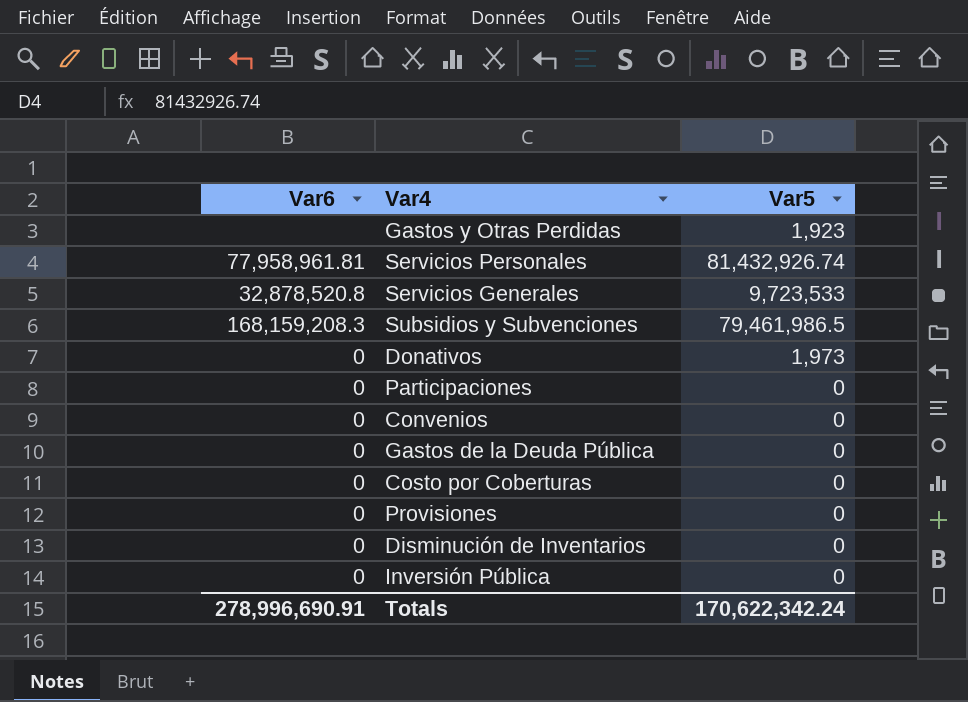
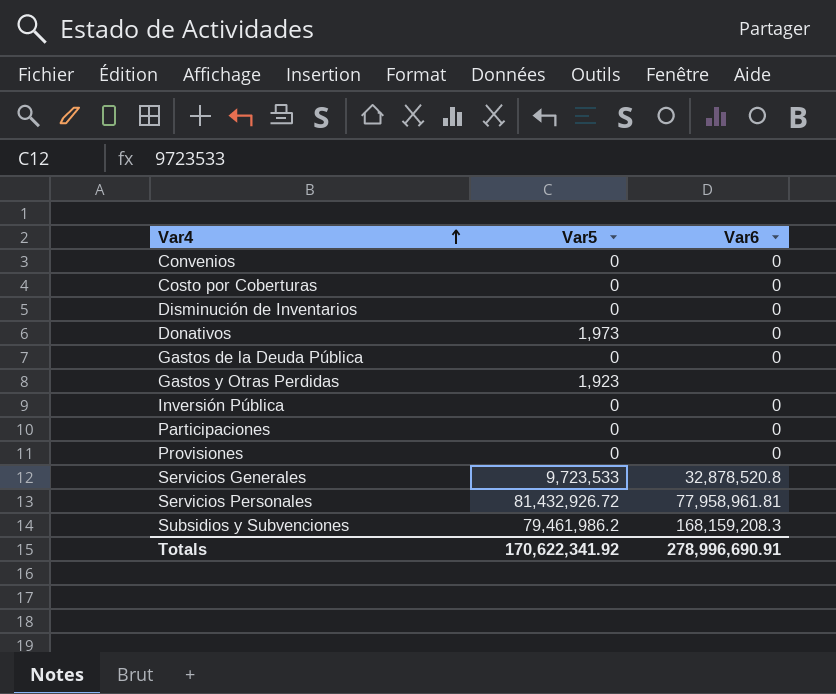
row order: none -> Var4 ascending
column Var6 | position: 1 -> 3
Servicios Personales | Var5: 81,432,926.74 -> 81,432,926.72
Subsidios y Subvenciones | Var5: 79,461,986.5 -> 79,461,986.2
Totals | Var5: 170,622,342.24 -> 170,622,341.92

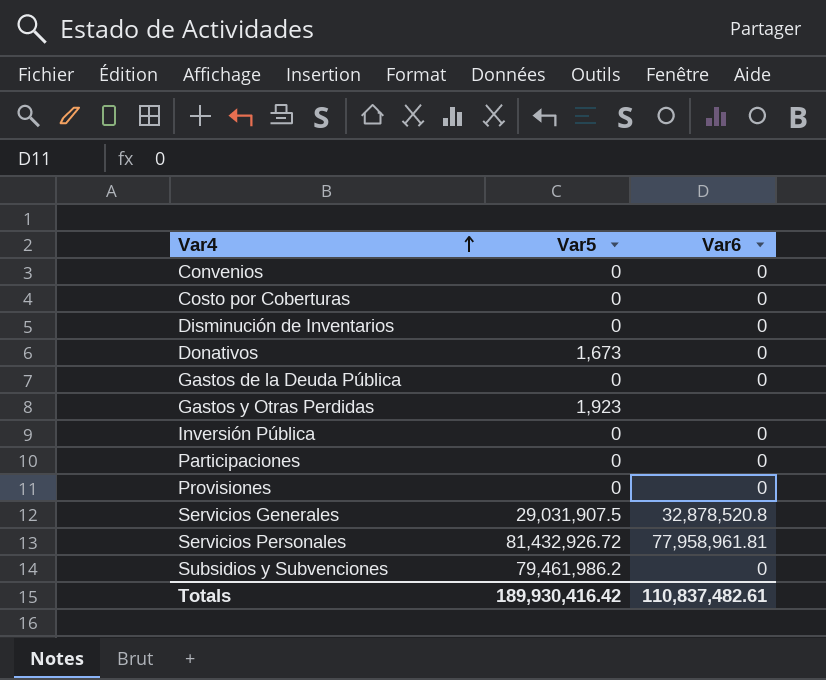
Donativos | Var5: 1,973 -> 1,673
Servicios Generales | Var5: 9,723,533 -> 29,031,907.5
Subsidios y Subvenciones | Var6: 168,159,208.3 -> 0
Totals | Var5: 170,622,341.92 -> 189,930,416.42
Totals | Var6: 278,996,690.91 -> 110,837,482.61

